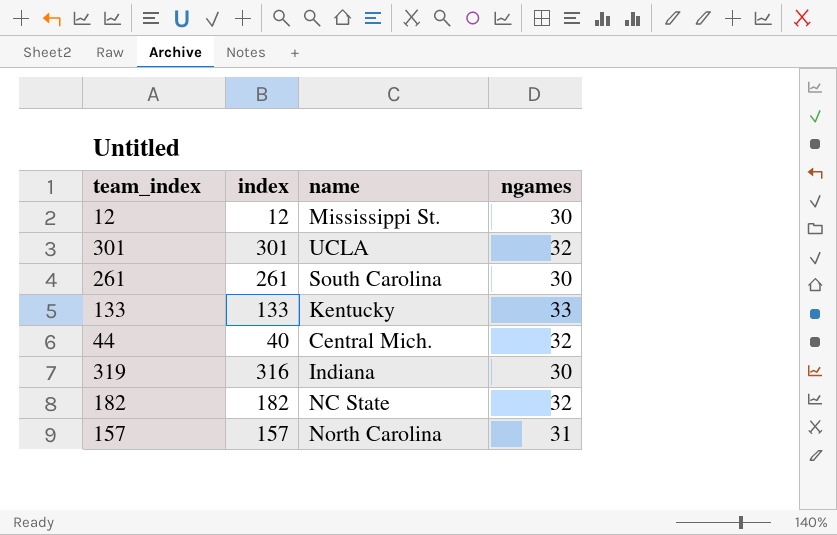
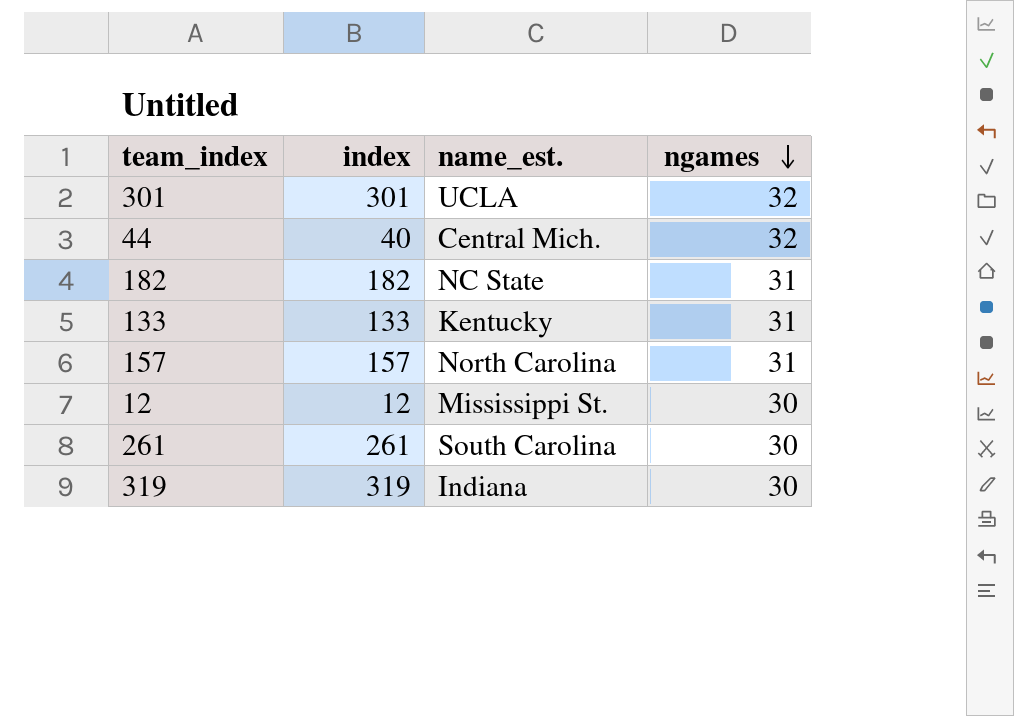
row order: none -> ngames descending
column name: name -> name_est.
182 | ngames: 32 -> 31
133 | ngames: 33 -> 31
319 | index: 316 -> 319

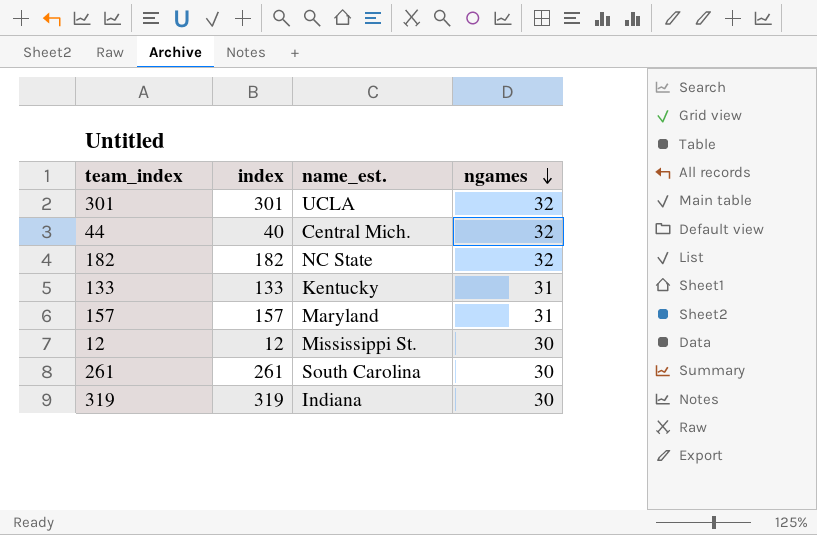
182 | ngames: 31 -> 32
157 | name_est.: North Carolina -> Maryland

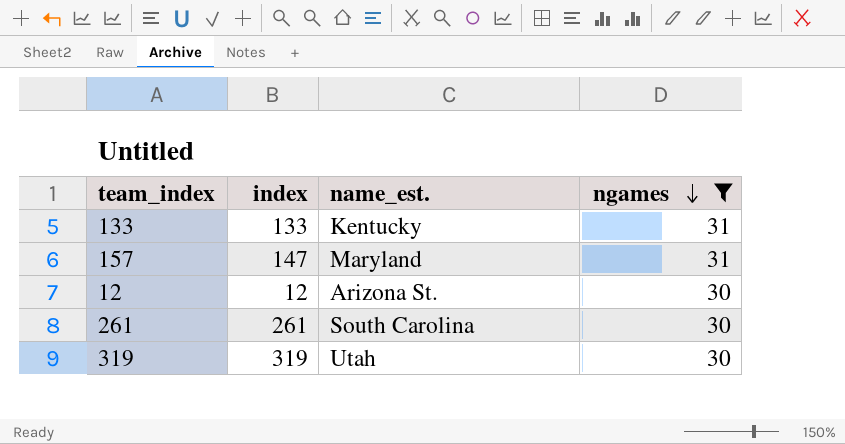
filter: none -> ngames != 32
157 | index: 157 -> 147
12 | name_est.: Mississippi St. -> Arizona St.
319 | name_est.: Indiana -> Utah

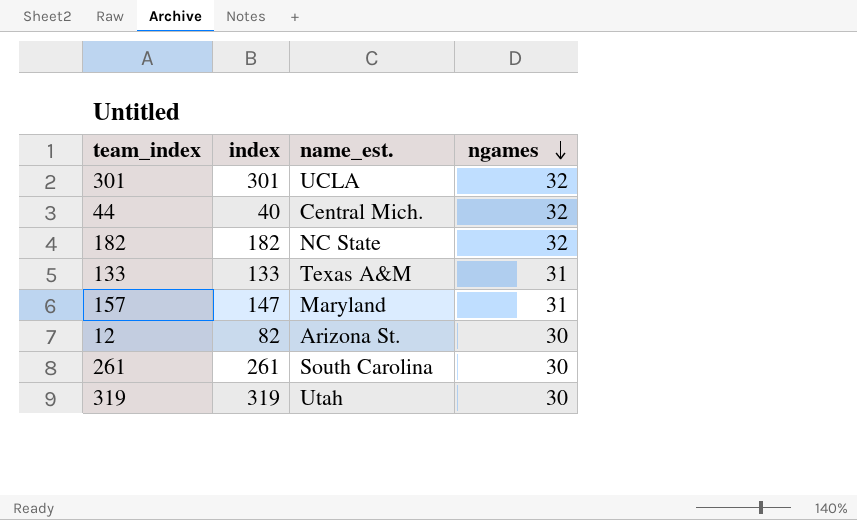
filter: ngames != 32 -> none
133 | name_est.: Kentucky -> Texas A&M
12 | index: 12 -> 82

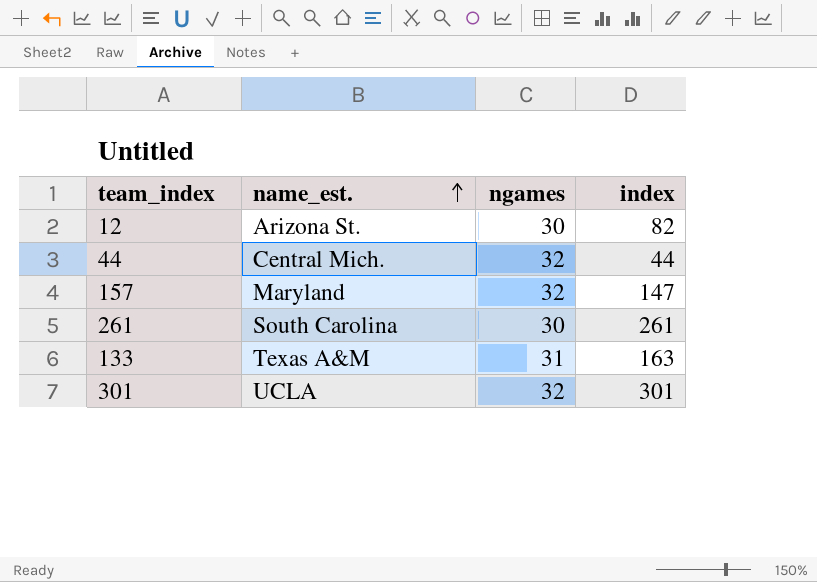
row order: ngames descending -> name_est. ascending
column index | position: 2 -> 4
row 182: 182 | NC State | 32 -> none
row 319: 319 | Utah | 30 -> none
44 | index: 40 -> 44
157 | ngames: 31 -> 32
133 | index: 133 -> 163

